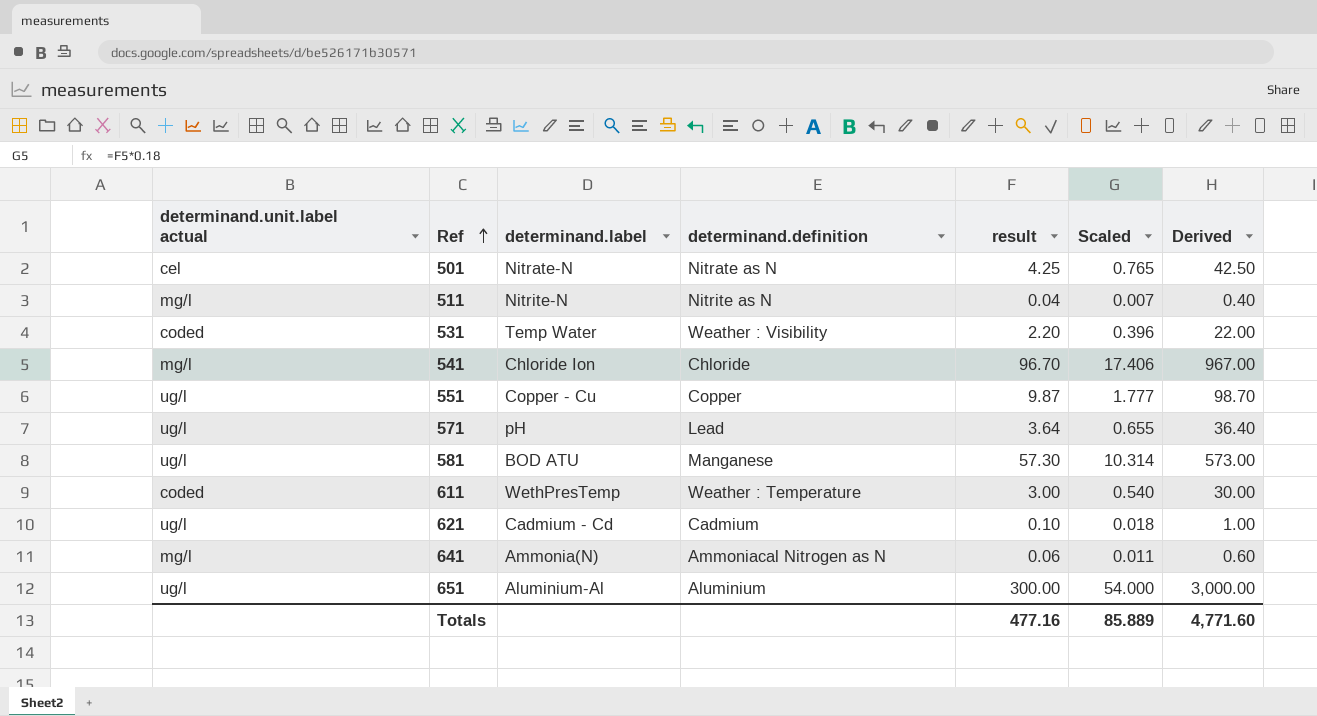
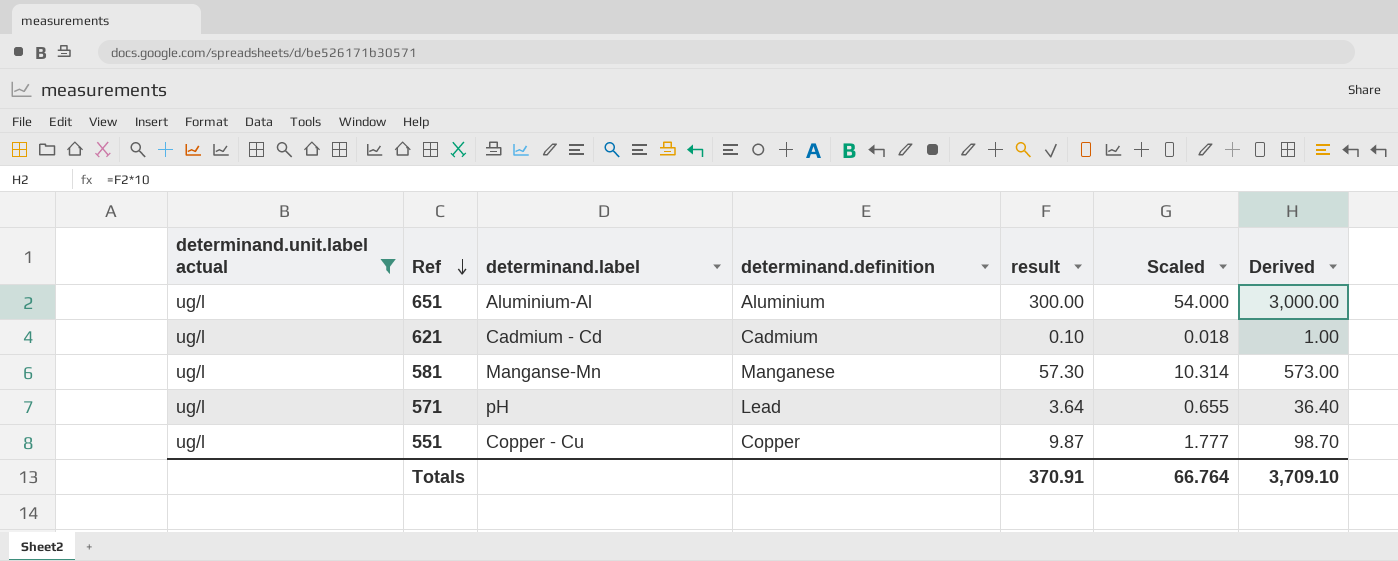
filter: none -> determinand.unit.label actual = ug/l
row order: Ref ascending -> Ref descending
581 | determinand.label: BOD ATU -> Manganse-Mn
Totals | result: 477.16 -> 370.91
Totals | Scaled: 85.889 -> 66.764
Totals | Derived: 4,771.60 -> 3,709.10

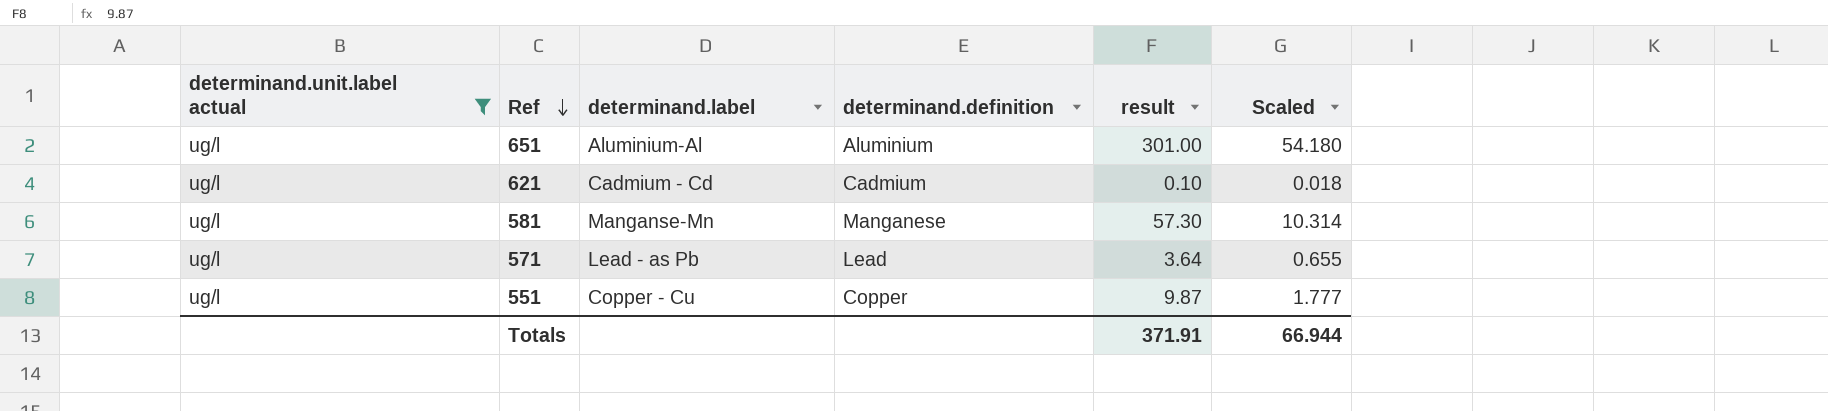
column Derived | formula: [result] * 10 -> none
651 | result: 300.00 -> 301.00
651 | Scaled: 54.000 -> 54.180
571 | determinand.label: pH -> Lead - as Pb
Totals | result: 370.91 -> 371.91
Totals | Scaled: 66.764 -> 66.944

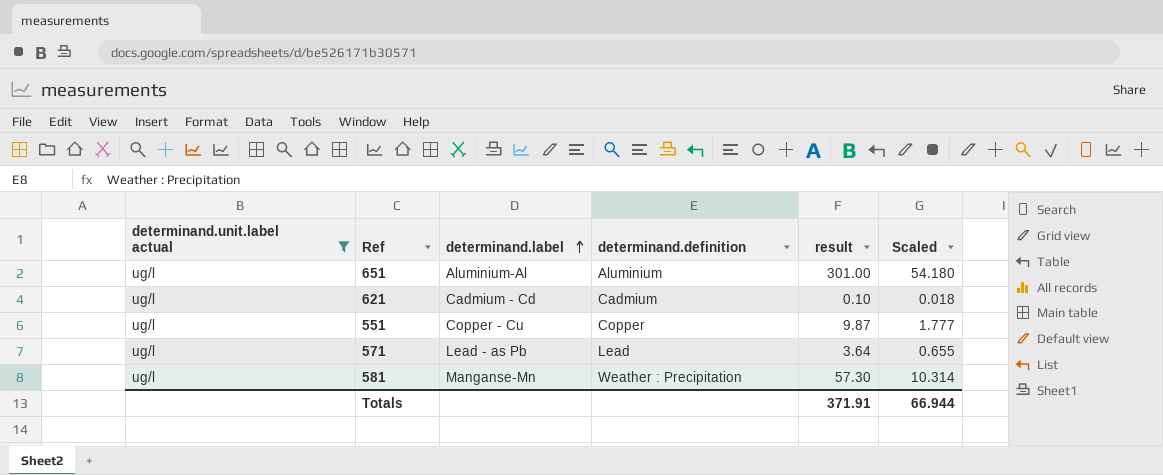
row order: Ref descending -> determinand.label ascending
581 | determinand.definition: Manganese -> Weather : Precipitation

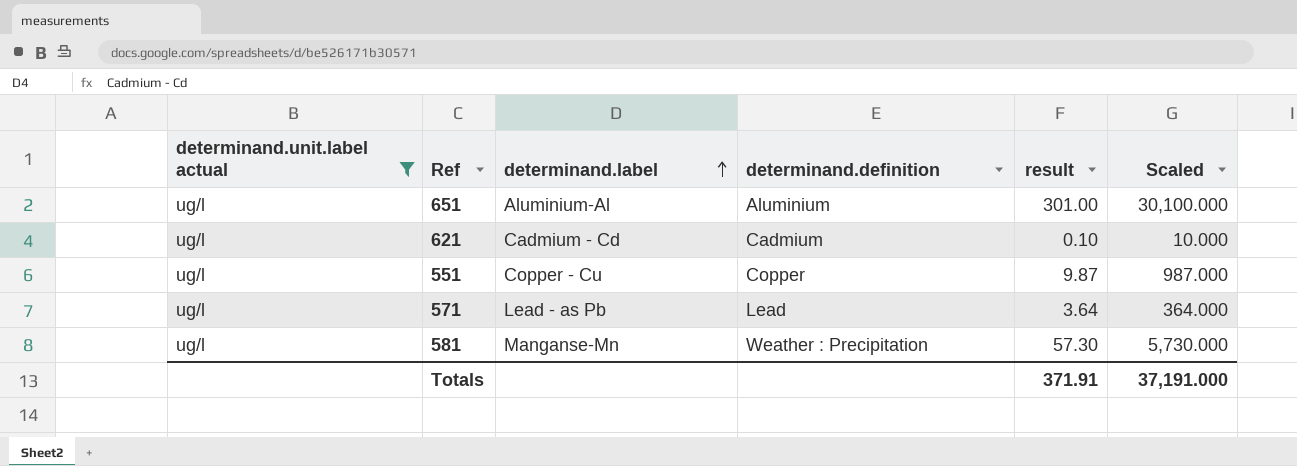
column Scaled | formula: [result] * 0.18 -> [result] * 100
Totals | Scaled: 66.944 -> 37,191.000

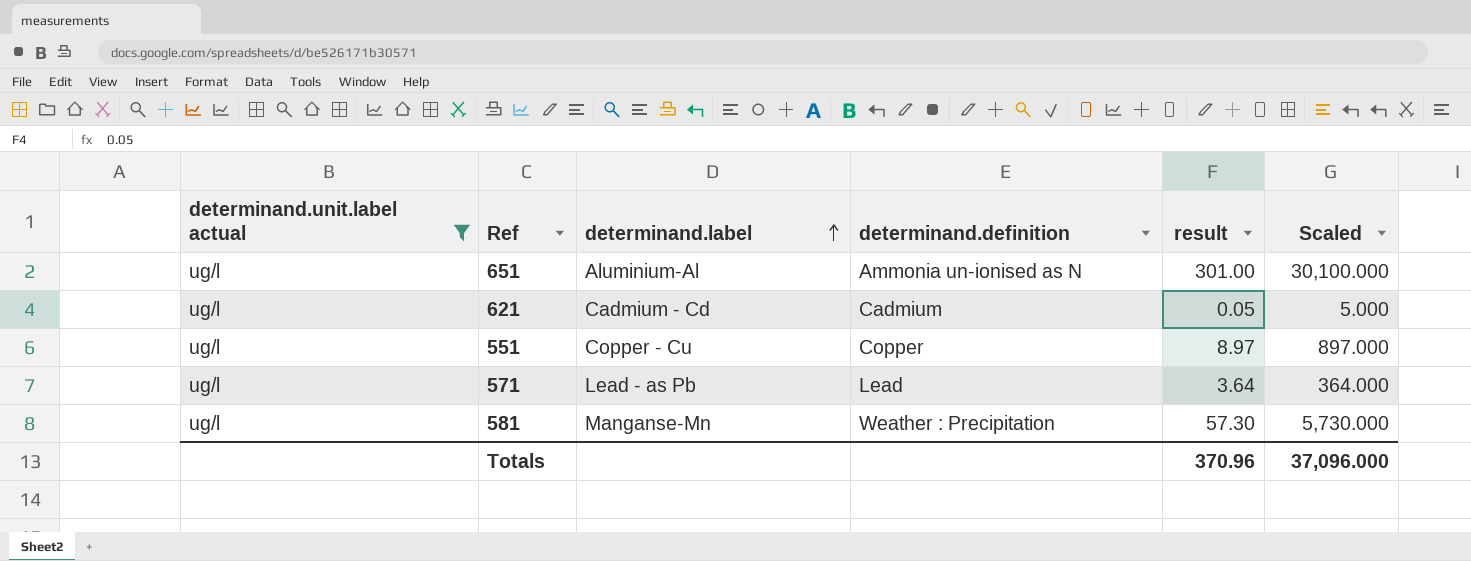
651 | determinand.definition: Aluminium -> Ammonia un-ionised as N
621 | result: 0.10 -> 0.05
621 | Scaled: 10.000 -> 5.000
551 | result: 9.87 -> 8.97
551 | Scaled: 987.000 -> 897.000
Totals | result: 371.91 -> 370.96
Totals | Scaled: 37,191.000 -> 37,096.000

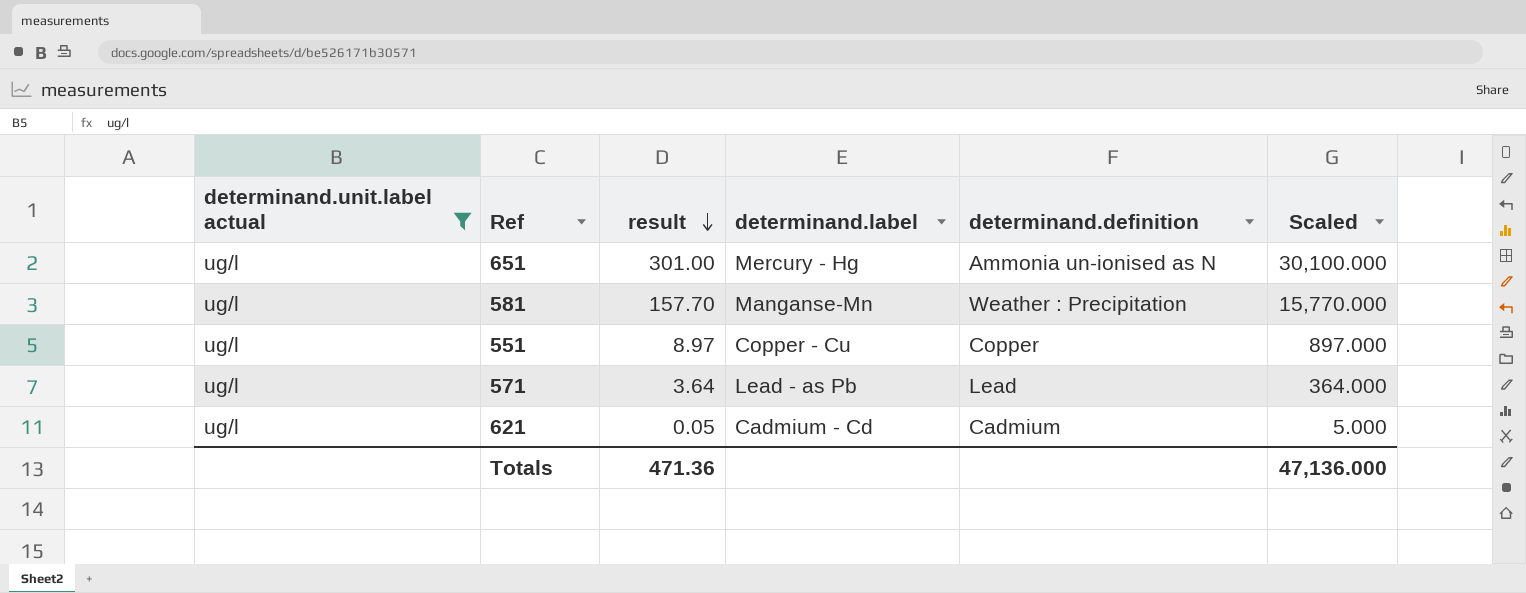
row order: determinand.label ascending -> result descending
column result | position: 5 -> 3
651 | determinand.label: Aluminium-Al -> Mercury - Hg
581 | result: 57.30 -> 157.70
581 | Scaled: 5,730.000 -> 15,770.000
Totals | result: 370.96 -> 471.36
Totals | Scaled: 37,096.000 -> 47,136.000

